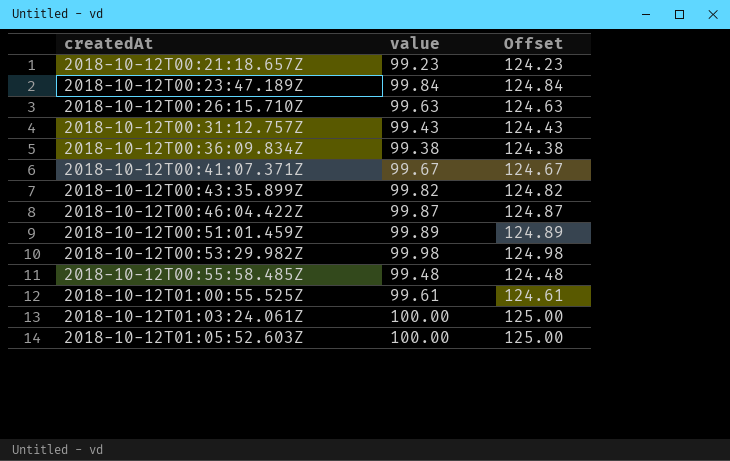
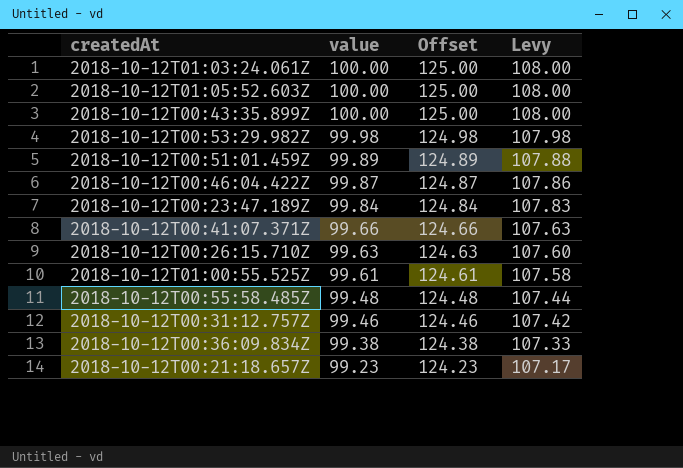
row order: createdAt ascending -> value descending
column Levy | formula: none -> [value] * 1.08
2018-10-12T00:43:35.899Z | value: 99.82 -> 100.00
2018-10-12T00:43:35.899Z | Offset: 124.82 -> 125.00
2018-10-12T00:41:07.371Z | value: 99.67 -> 99.66
2018-10-12T00:41:07.371Z | Offset: 124.67 -> 124.66
2018-10-12T00:31:12.757Z | value: 99.43 -> 99.46
2018-10-12T00:31:12.757Z | Offset: 124.43 -> 124.46

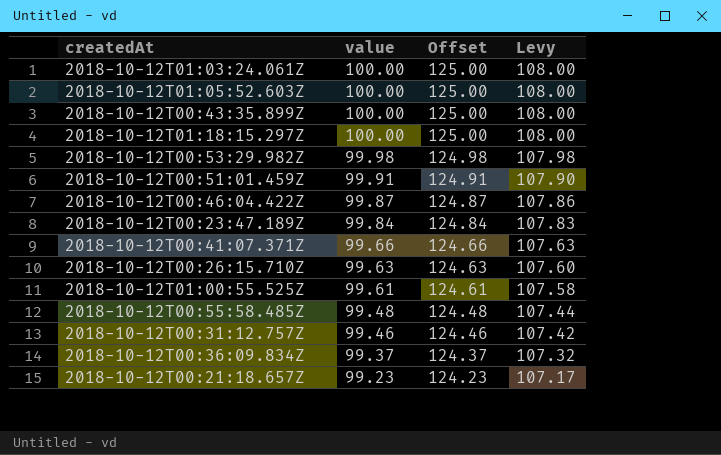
row 2018-10-12T01:18:15.297Z: none -> 100.00 | 125.00 | 108.00
2018-10-12T00:51:01.459Z | value: 99.89 -> 99.91
2018-10-12T00:51:01.459Z | Offset: 124.89 -> 124.91
2018-10-12T00:51:01.459Z | Levy: 107.88 -> 107.90
2018-10-12T00:36:09.834Z | value: 99.38 -> 99.37
2018-10-12T00:36:09.834Z | Offset: 124.38 -> 124.37
2018-10-12T00:36:09.834Z | Levy: 107.33 -> 107.32

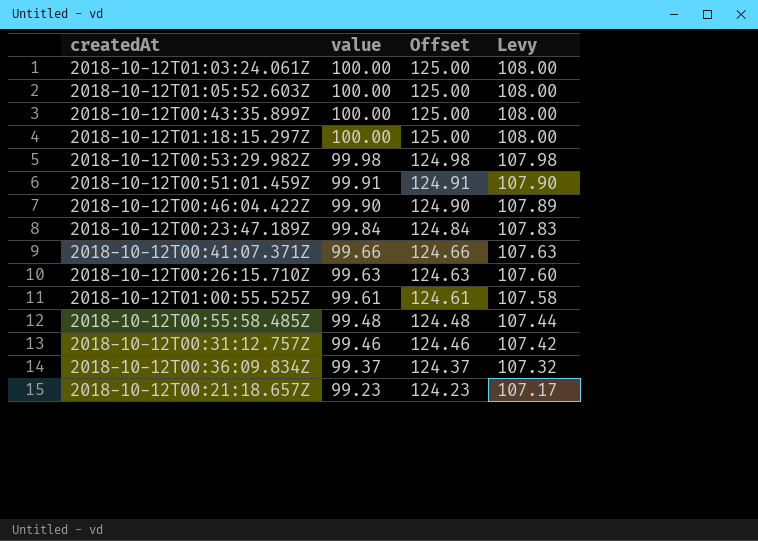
2018-10-12T00:46:04.422Z | value: 99.87 -> 99.90
2018-10-12T00:46:04.422Z | Offset: 124.87 -> 124.90
2018-10-12T00:46:04.422Z | Levy: 107.86 -> 107.89

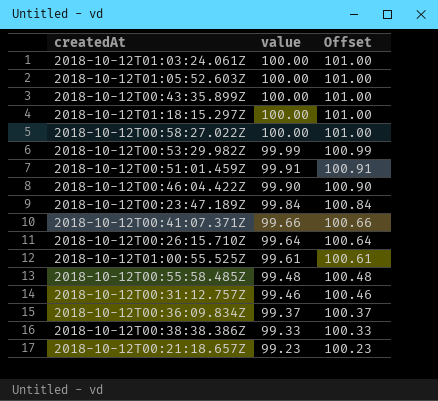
column Levy | formula: [value] * 1.08 -> none
column Offset | formula: [value] + 25 -> [value] + 1
row 2018-10-12T00:58:27.022Z: none -> 100.00 | 101.00
2018-10-12T00:53:29.982Z | value: 99.98 -> 99.99
2018-10-12T00:26:15.710Z | value: 99.63 -> 99.64
row 2018-10-12T00:38:38.386Z: none -> 99.33 | 100.33

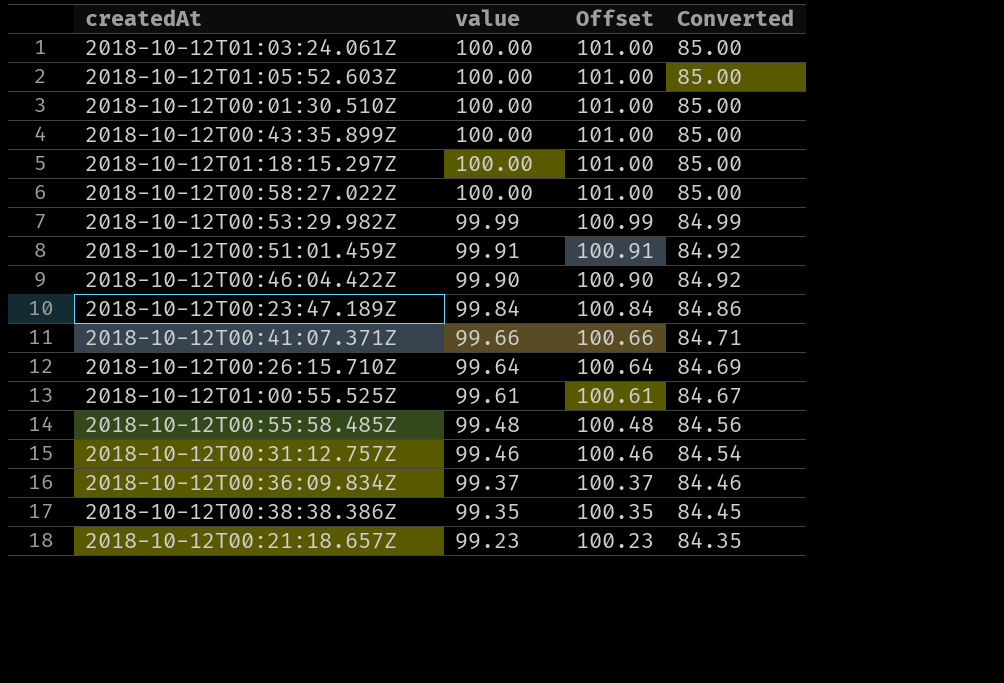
column Converted | formula: none -> [value] * 0.85
row 2018-10-12T00:01:30.510Z: none -> 100.00 | 101.00 | 85.00
2018-10-12T00:38:38.386Z | value: 99.33 -> 99.35
2018-10-12T00:38:38.386Z | Offset: 100.33 -> 100.35

